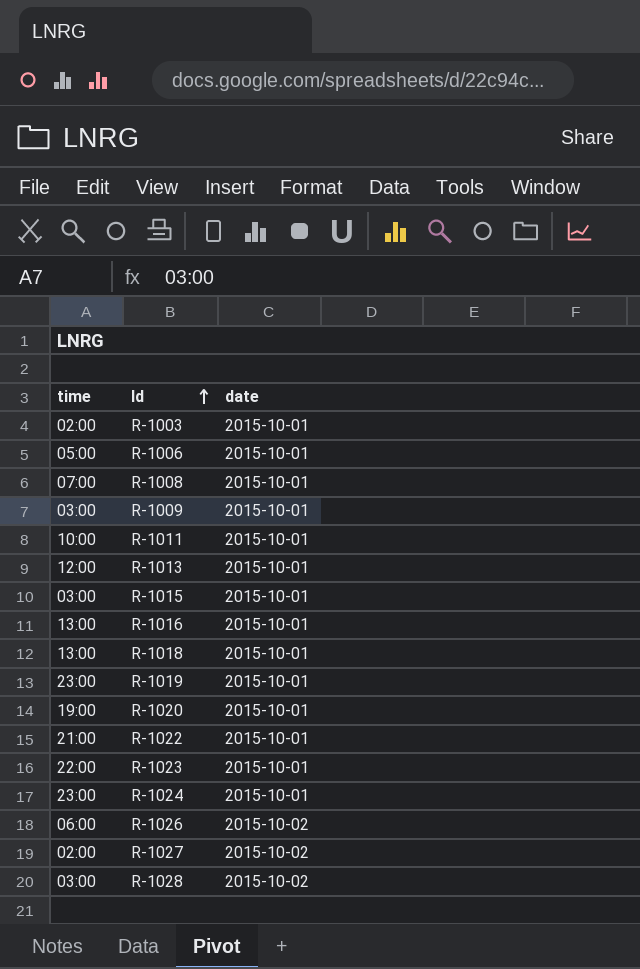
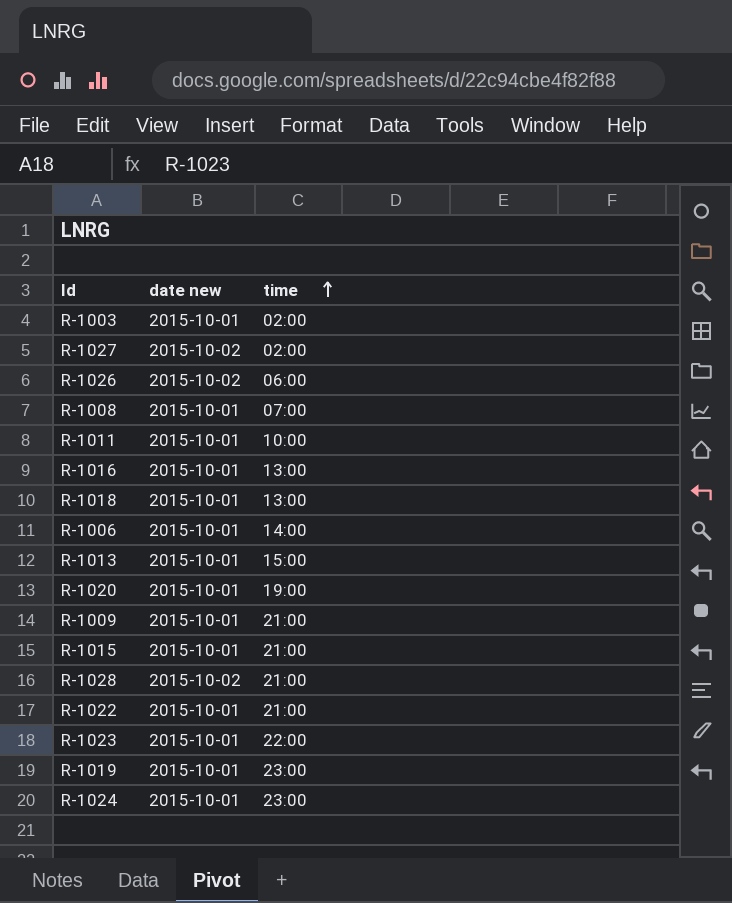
row order: Id ascending -> time ascending
column name: date -> date new
column time | position: 1 -> 3
R-1006 | time: 05:00 -> 14:00
R-1013 | time: 12:00 -> 15:00
R-1009 | time: 03:00 -> 21:00
R-1015 | time: 03:00 -> 21:00
R-1028 | time: 03:00 -> 21:00

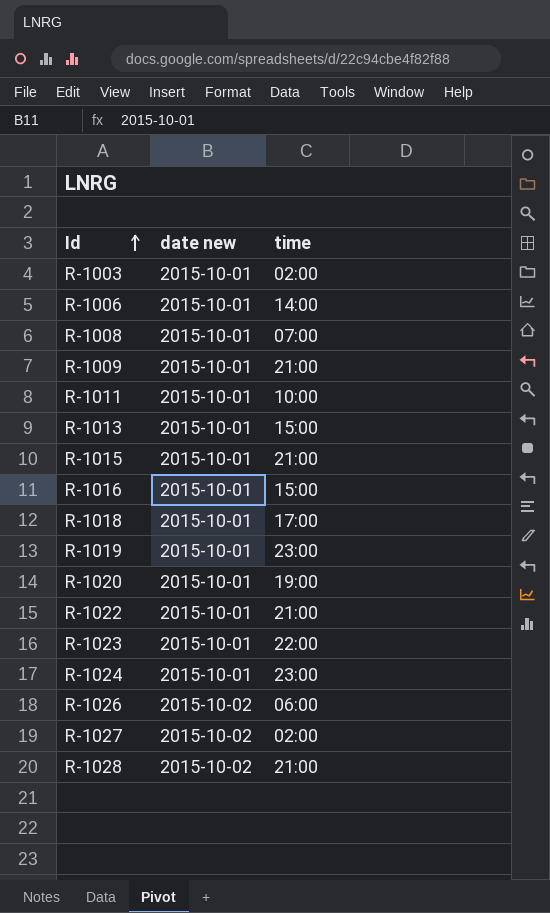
row order: time ascending -> Id ascending
R-1016 | time: 13:00 -> 15:00
R-1018 | time: 13:00 -> 17:00

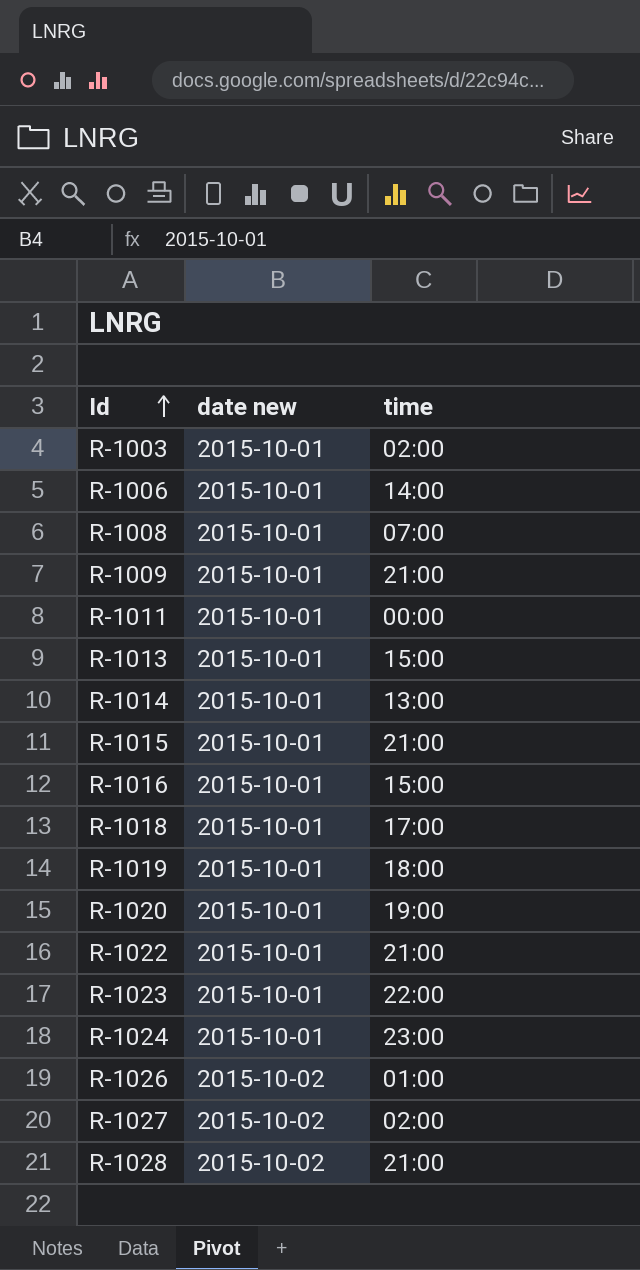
R-1011 | time: 10:00 -> 00:00
row R-1014: none -> 2015-10-01 | 13:00
R-1019 | time: 23:00 -> 18:00
R-1026 | time: 06:00 -> 01:00

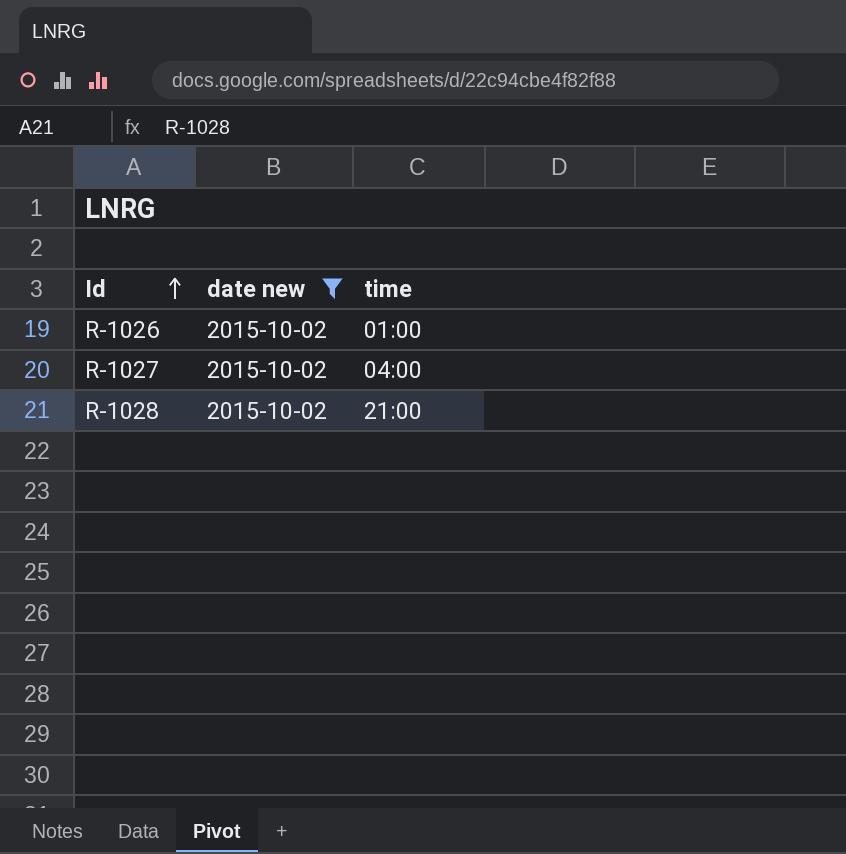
filter: none -> date new = 2015-10-02
R-1027 | time: 02:00 -> 04:00

